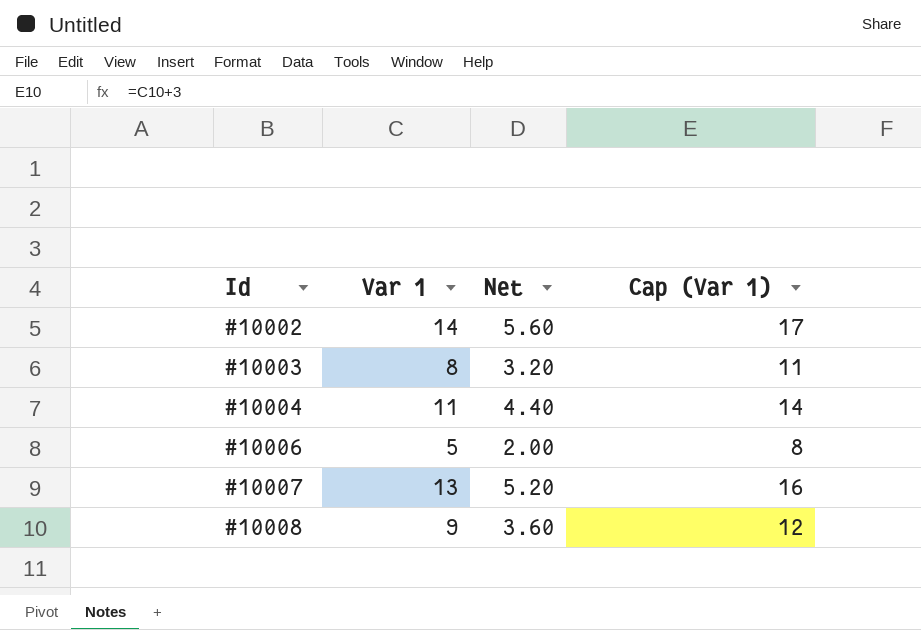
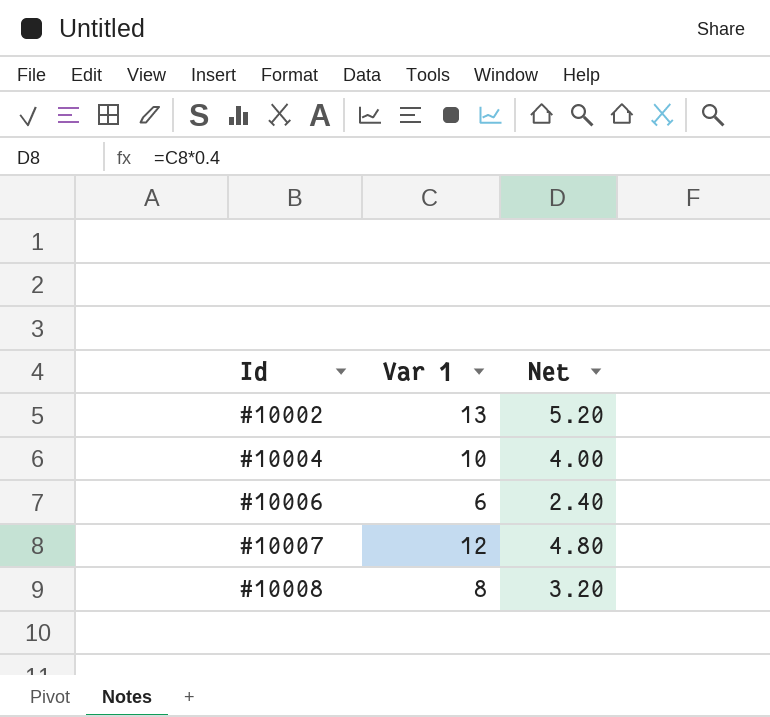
column Cap (Var 1) | formula: [Var 1] + 3 -> none
row #10003: 8 | 3.20 | 11 -> none
#10002 | Var 1: 14 -> 13
#10002 | Net: 5.60 -> 5.20
#10004 | Var 1: 11 -> 10
#10004 | Net: 4.40 -> 4.00
#10006 | Var 1: 5 -> 6
#10006 | Net: 2.00 -> 2.40
#10007 | Var 1: 13 -> 12
#10007 | Net: 5.20 -> 4.80
#10008 | Var 1: 9 -> 8
#10008 | Net: 3.60 -> 3.20

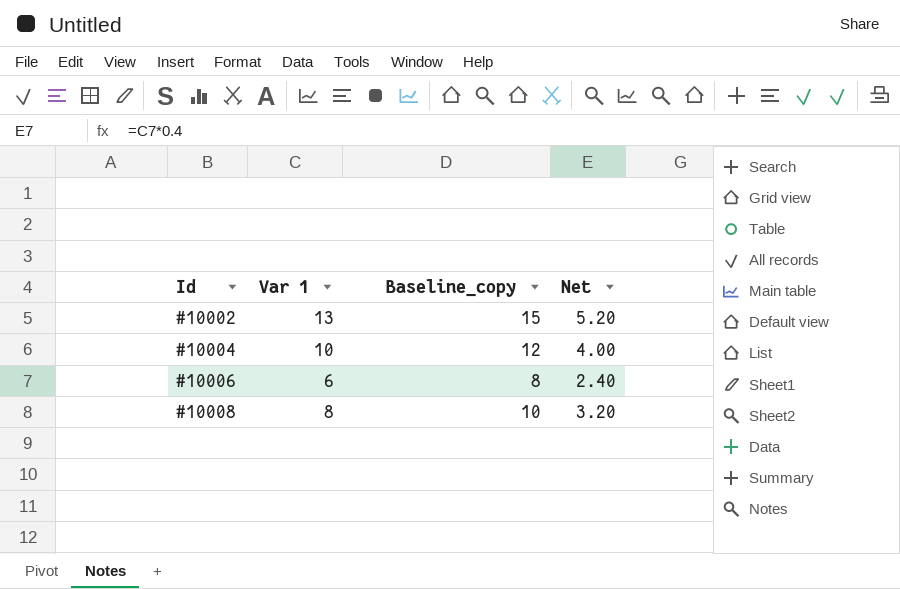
column Baseline_copy | formula: none -> [Var 1] + 2
row #10007: 12 | 4.80 -> none

